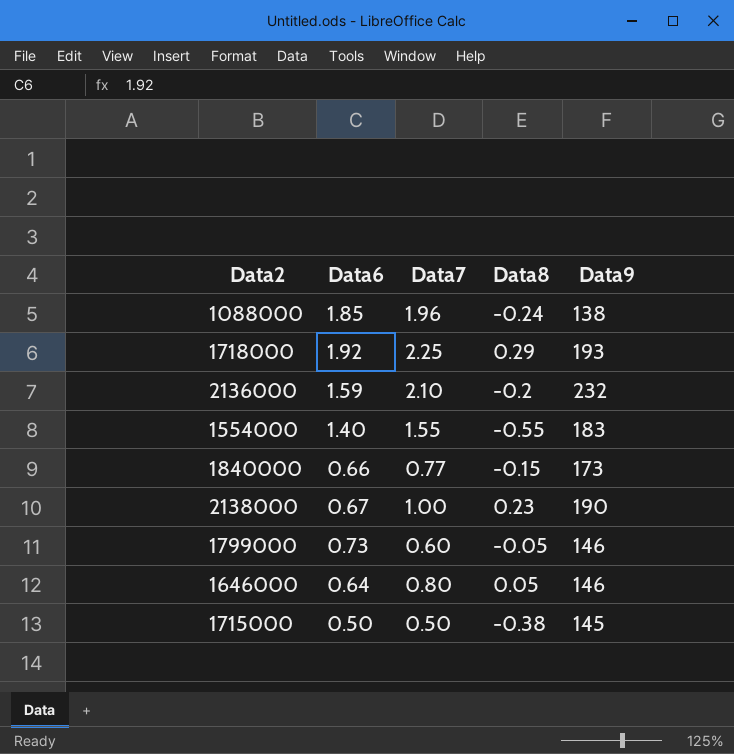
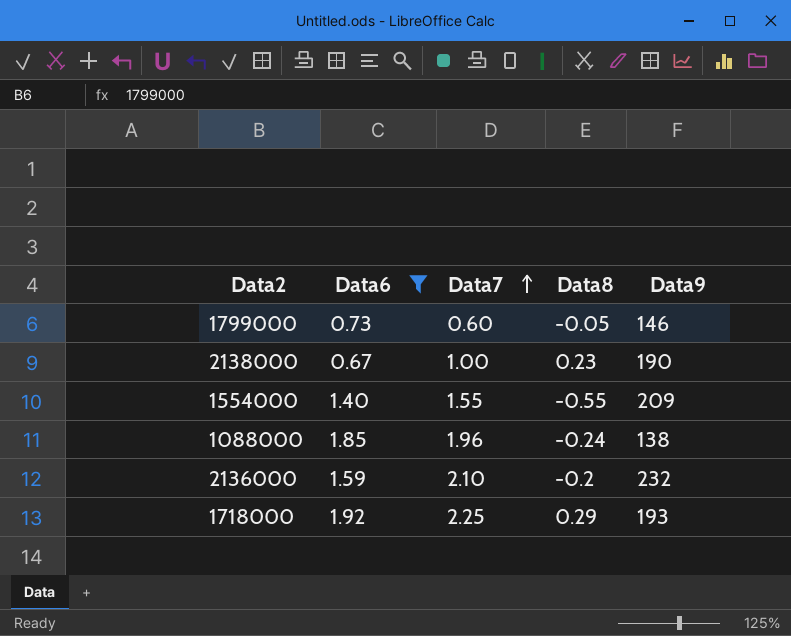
filter: none -> Data6 >= 0.67
row order: none -> Data7 ascending
1554000 | Data9: 183 -> 209

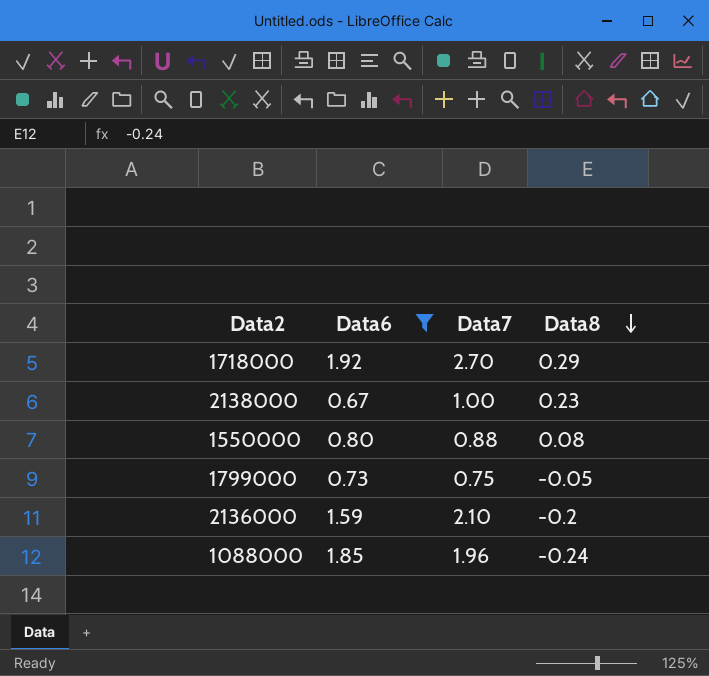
row order: Data7 ascending -> Data8 descending
column Data9 | position: 5 -> none
row 1554000: 1.40 | 1.55 | -0.55 | 209 -> none
1718000 | Data7: 2.25 -> 2.70
row 1550000: none -> 0.80 | 0.88 | 0.08
1799000 | Data7: 0.60 -> 0.75

